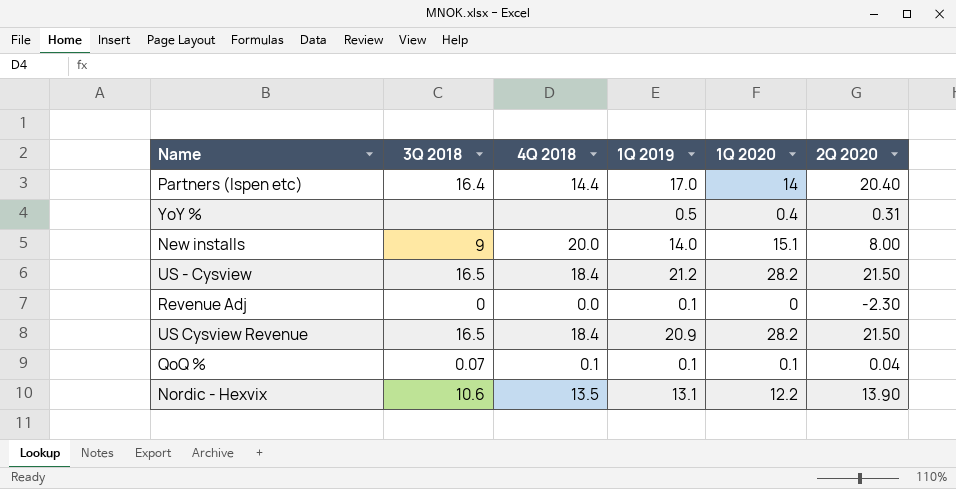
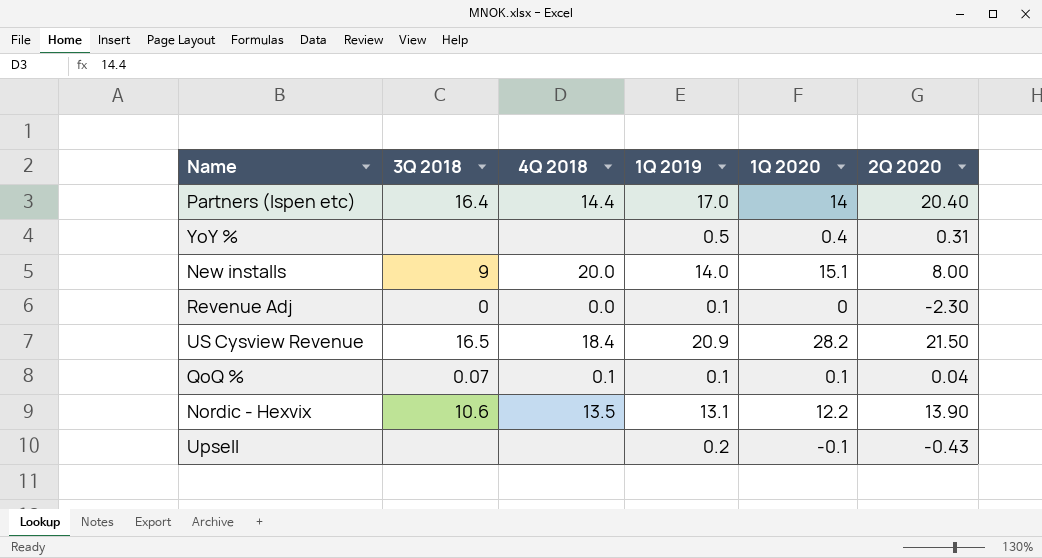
row US - Cysview: 16.5 | 18.4 | 21.2 | 28.2 | 21.50 -> none
row Upsell: none -> none | none | 0.2 | -0.1 | -0.43

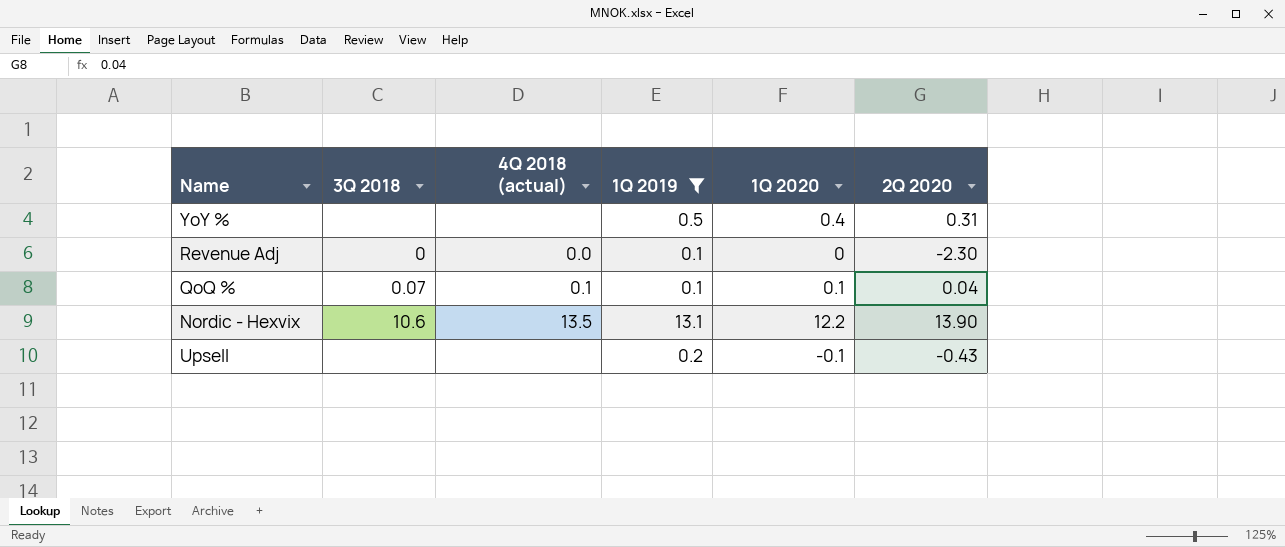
filter: none -> 1Q 2019 <= 13.1
column name: 4Q 2018 -> 4Q 2018 (actual)

